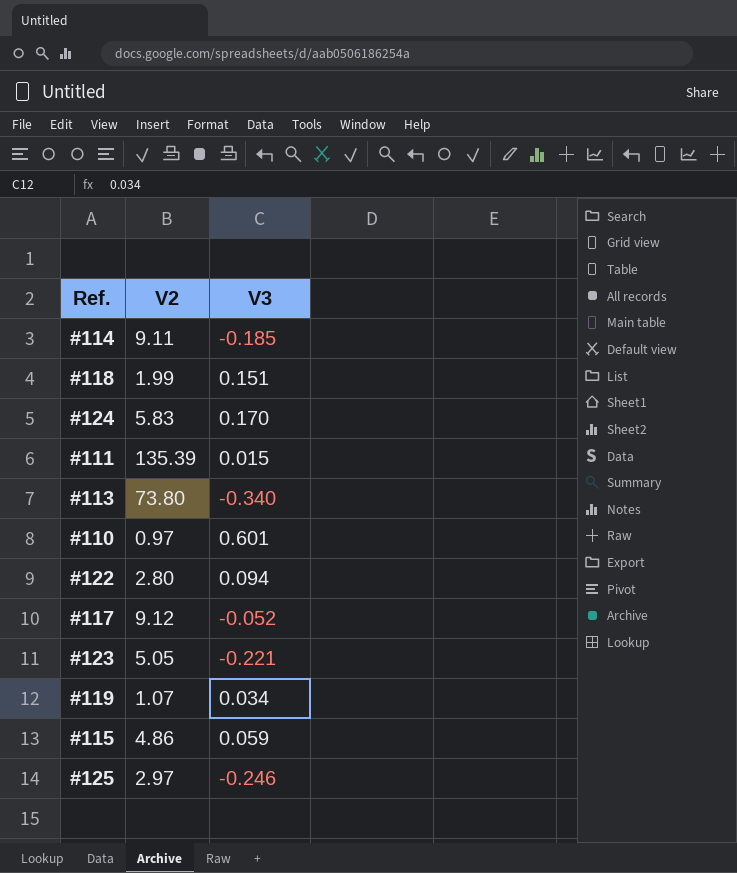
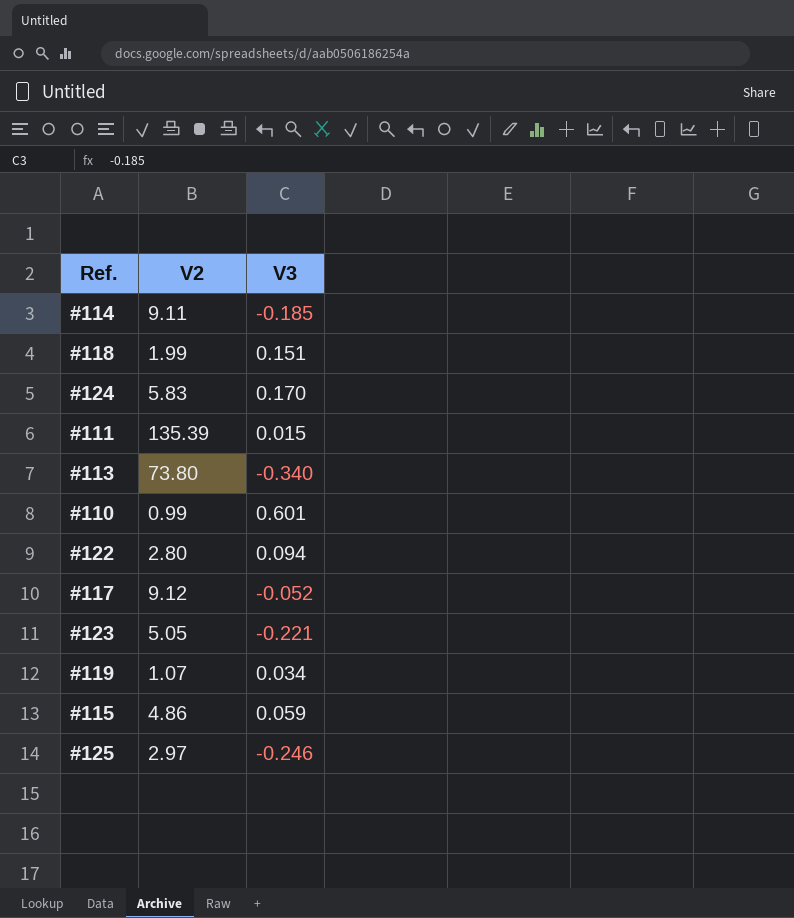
#110 | V2: 0.97 -> 0.99

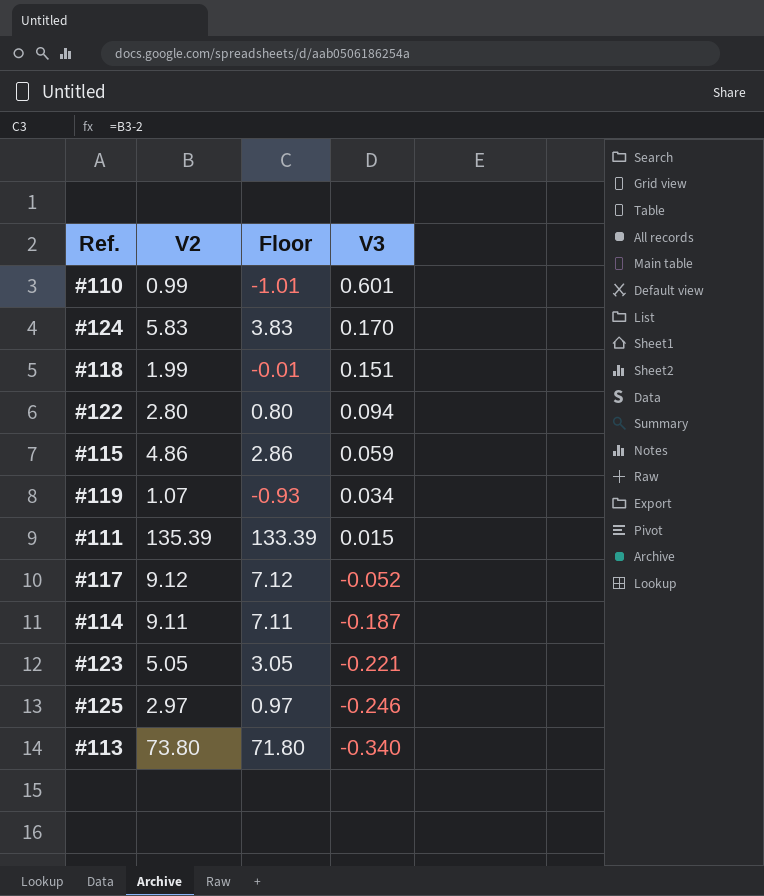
row order: none -> V3 descending
column Floor | formula: none -> [V2] - 2
#114 | V3: -0.185 -> -0.187

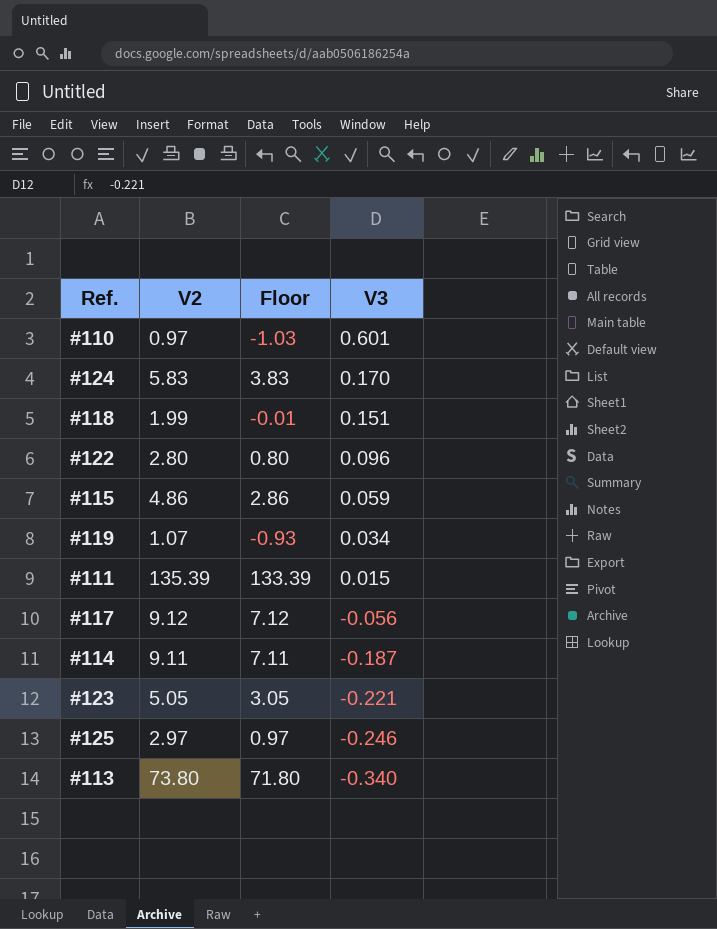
#110 | V2: 0.99 -> 0.97
#110 | Floor: -1.01 -> -1.03
#122 | V3: 0.094 -> 0.096
#117 | V3: -0.052 -> -0.056

